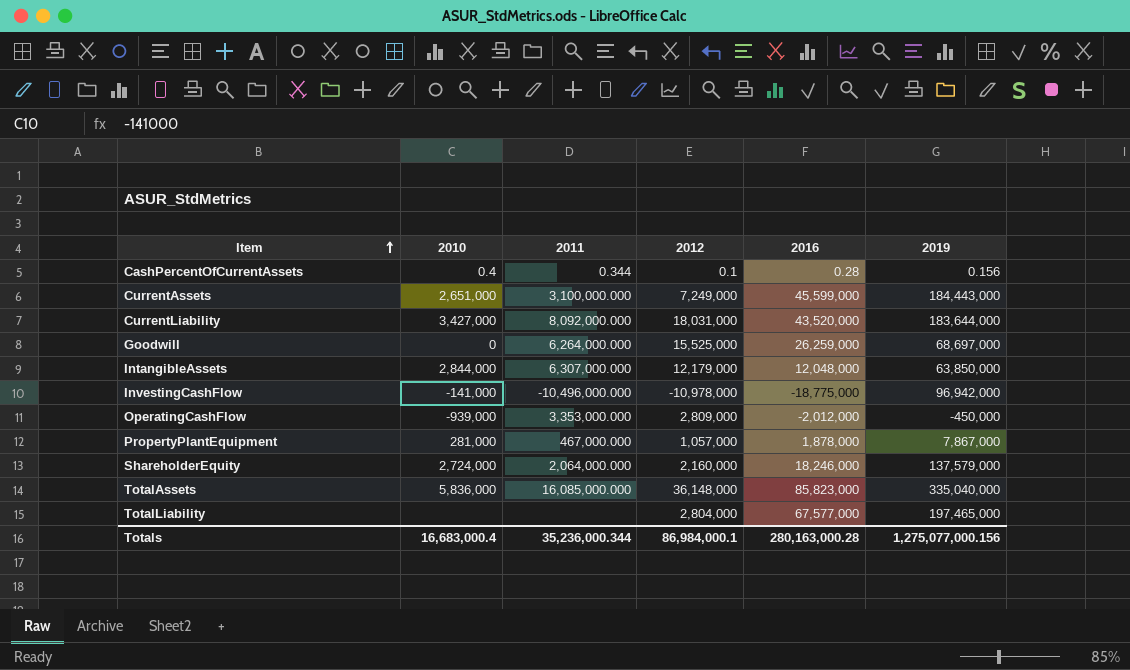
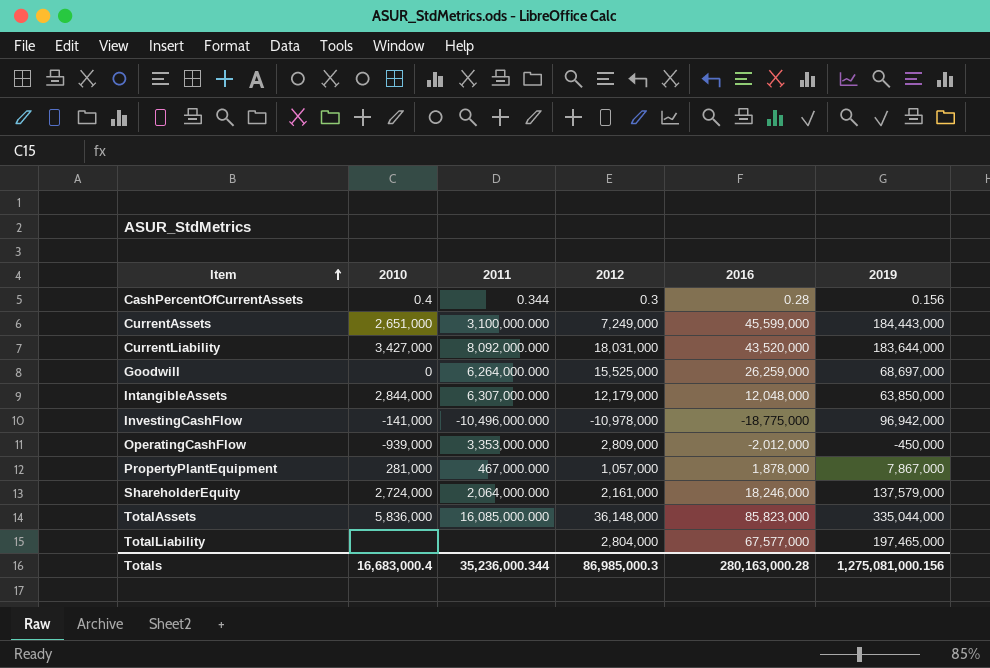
CashPercentOfCurrentAssets | 2012: 0.1 -> 0.3
ShareholderEquity | 2012: 2,160,000 -> 2,161,000
TotalAssets | 2019: 335,040,000 -> 335,044,000
Totals | 2012: 86,984,000.1 -> 86,985,000.3
Totals | 2019: 1,275,077,000.156 -> 1,275,081,000.156

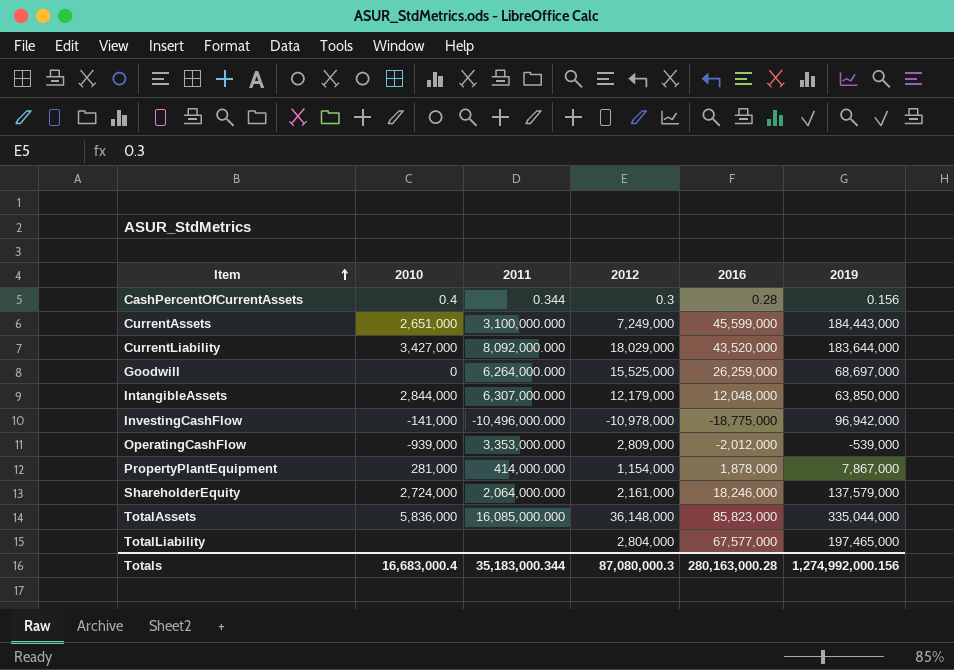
CurrentLiability | 2012: 18,031,000 -> 18,029,000
OperatingCashFlow | 2019: -450,000 -> -539,000
PropertyPlantEquipment | 2011: 467,000.000 -> 414,000.000
PropertyPlantEquipment | 2012: 1,057,000 -> 1,154,000
Totals | 2011: 35,236,000.344 -> 35,183,000.344
Totals | 2012: 86,985,000.3 -> 87,080,000.3
Totals | 2019: 1,275,081,000.156 -> 1,274,992,000.156

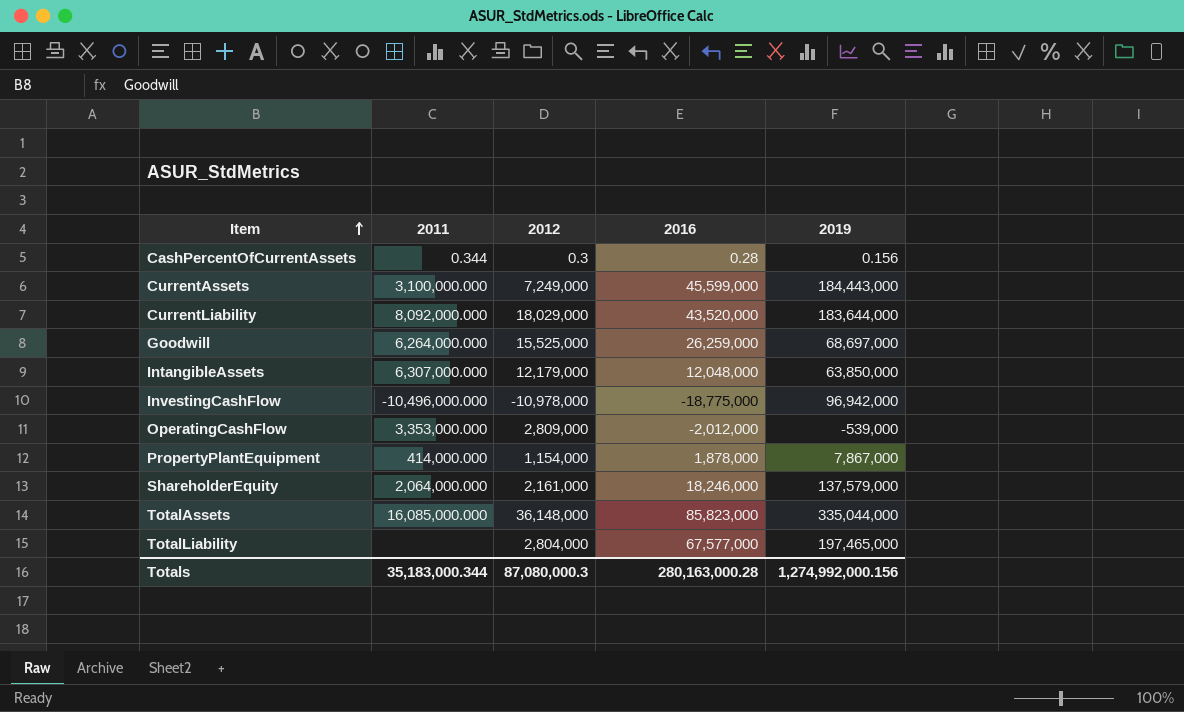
column 2010 | position: 2 -> none

